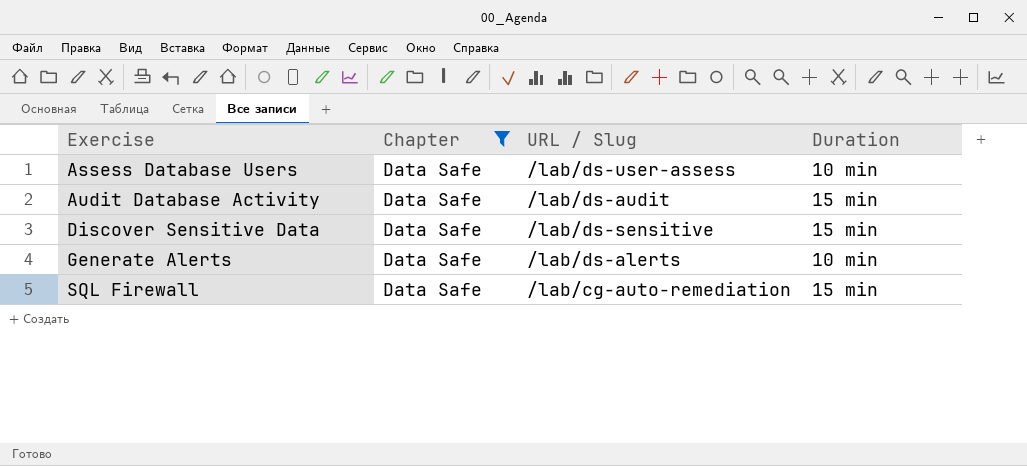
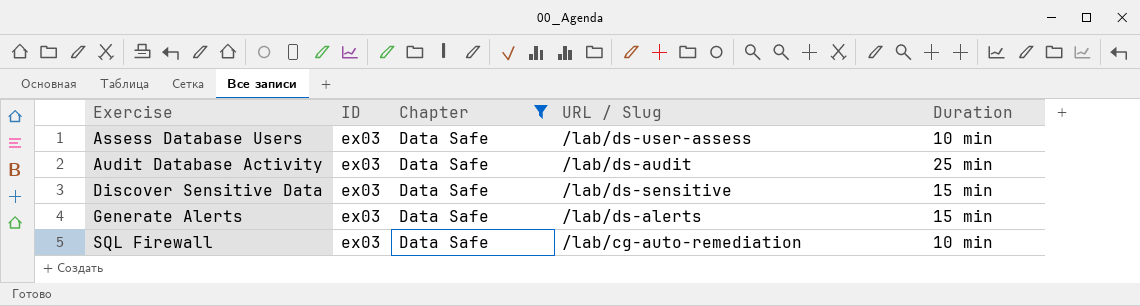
column ID | position: none -> 2
Audit Database Activity | Duration: 15 min -> 25 min
Generate Alerts | Duration: 10 min -> 15 min
SQL Firewall | Duration: 15 min -> 10 min

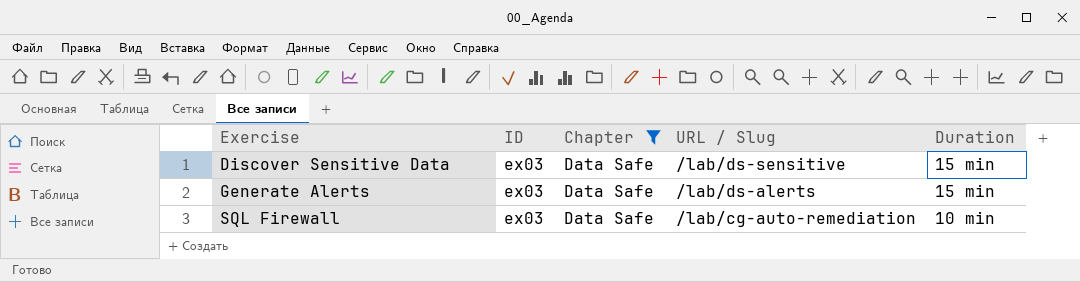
row Assess Database Users: ex03 | Data Safe | /lab/ds-user-assess | 10 min -> none
row Audit Database Activity: ex03 | Data Safe | /lab/ds-audit | 25 min -> none

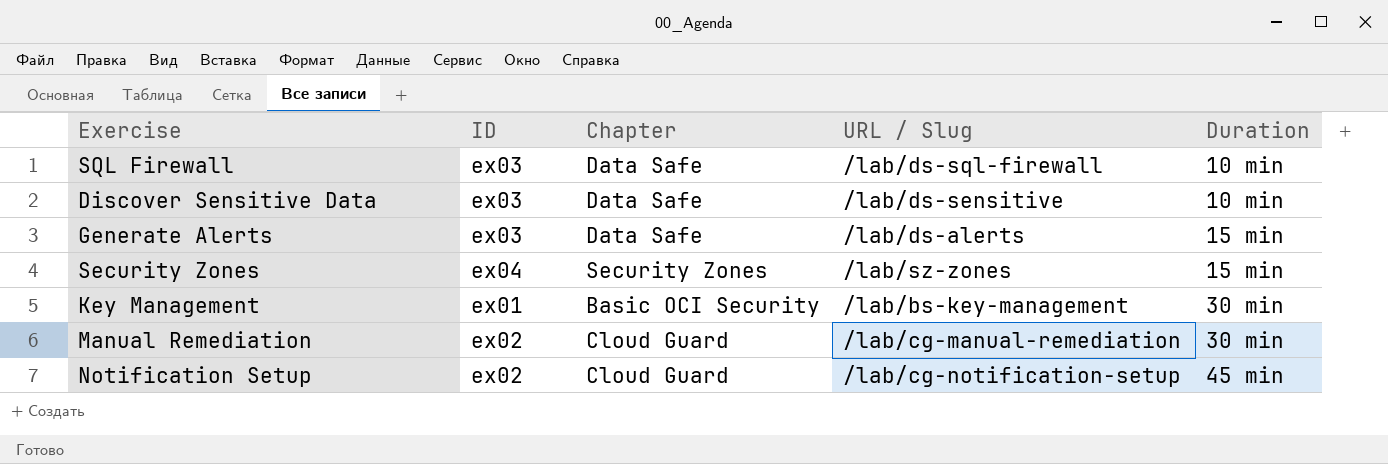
filter: Chapter = Data Safe -> none
row order: Exercise ascending -> Duration ascending
SQL Firewall | URL / Slug: /lab/cg-auto-remediation -> /lab/ds-sql-firewall
Discover Sensitive Data | Duration: 15 min -> 10 min

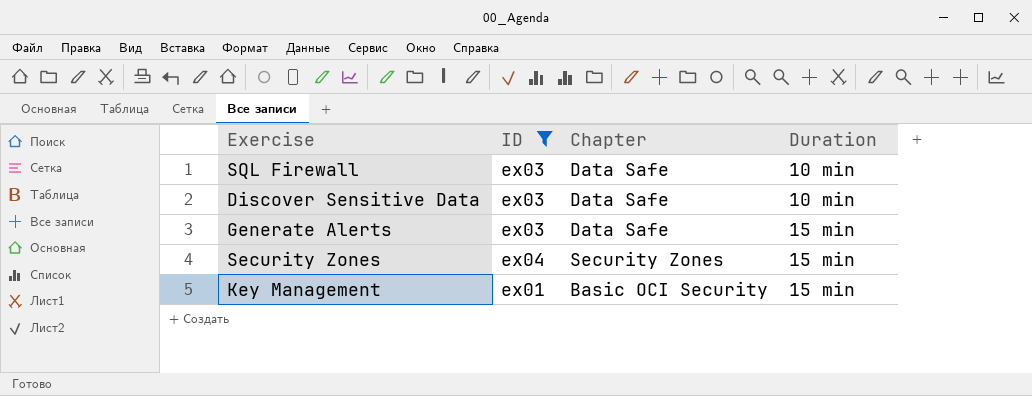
filter: none -> ID != ex02
column URL / Slug | position: 4 -> none
Key Management | Duration: 30 min -> 15 min

